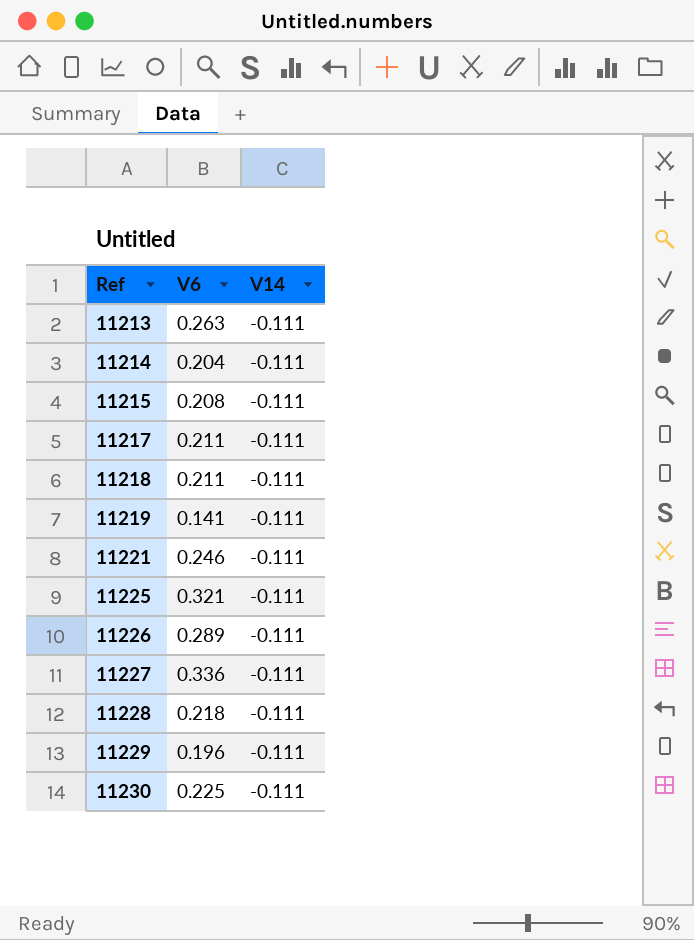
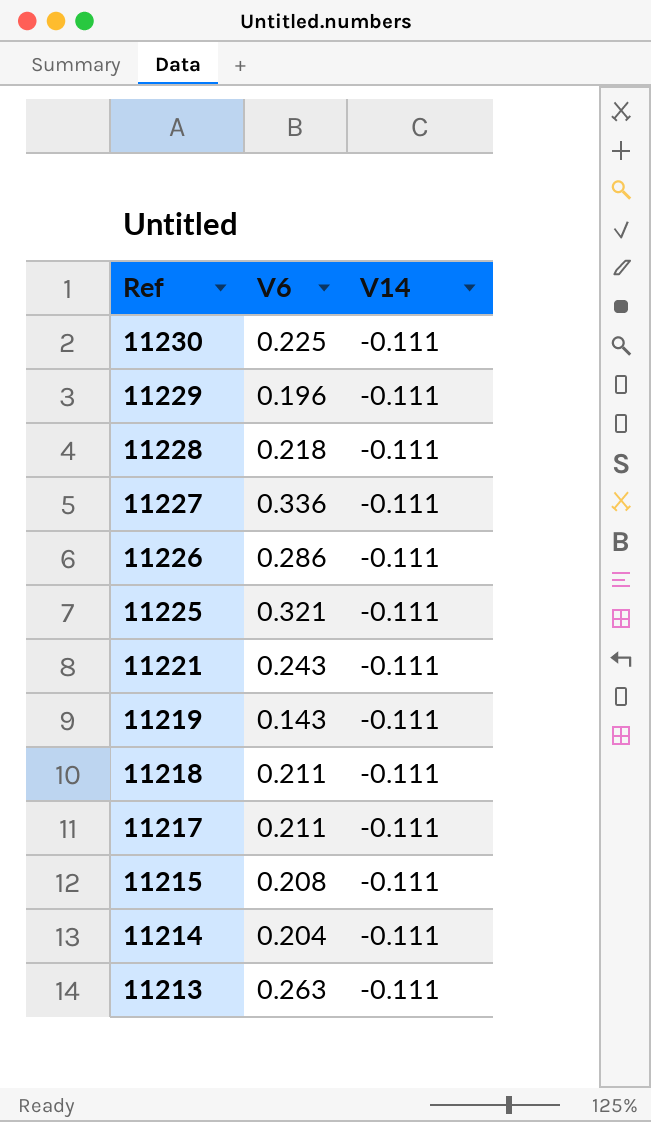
row order: Ref ascending -> Ref descending
11226 | V6: 0.289 -> 0.286
11221 | V6: 0.246 -> 0.243
11219 | V6: 0.141 -> 0.143

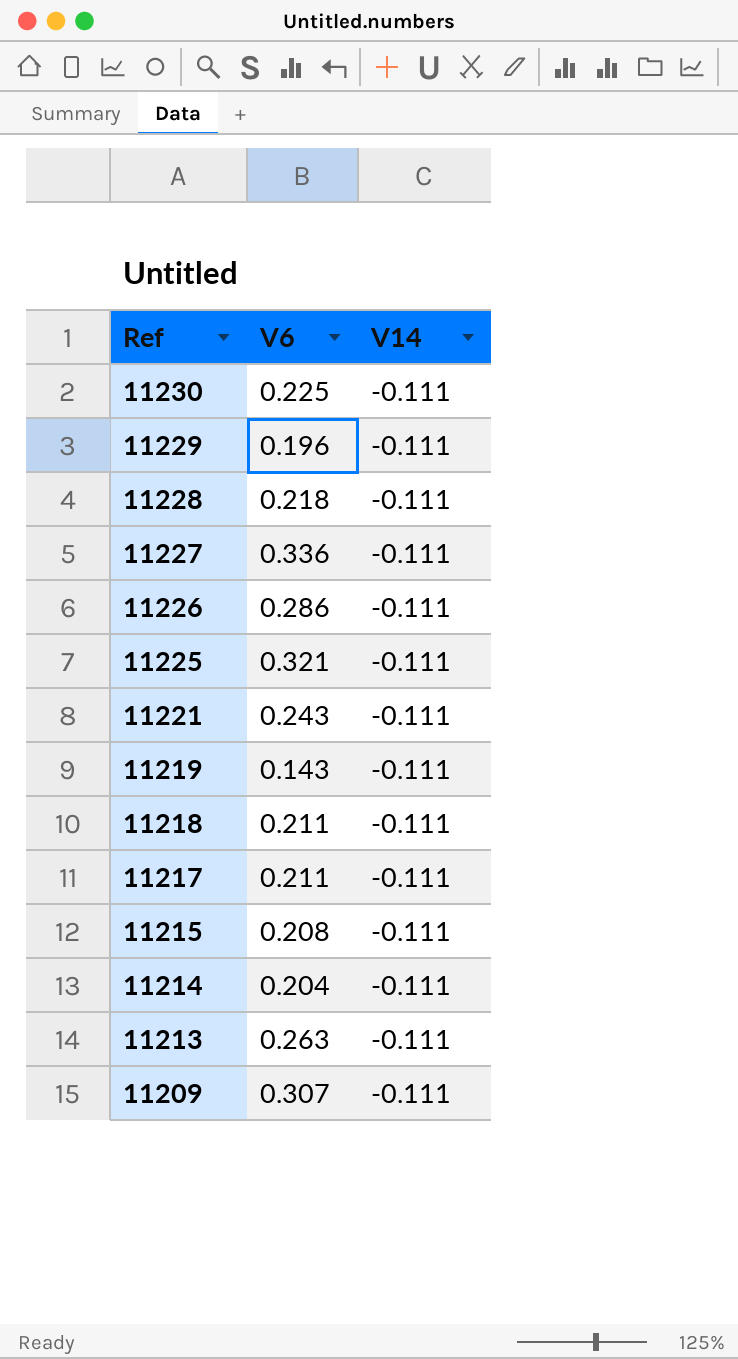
row 11209: none -> 0.307 | -0.111

